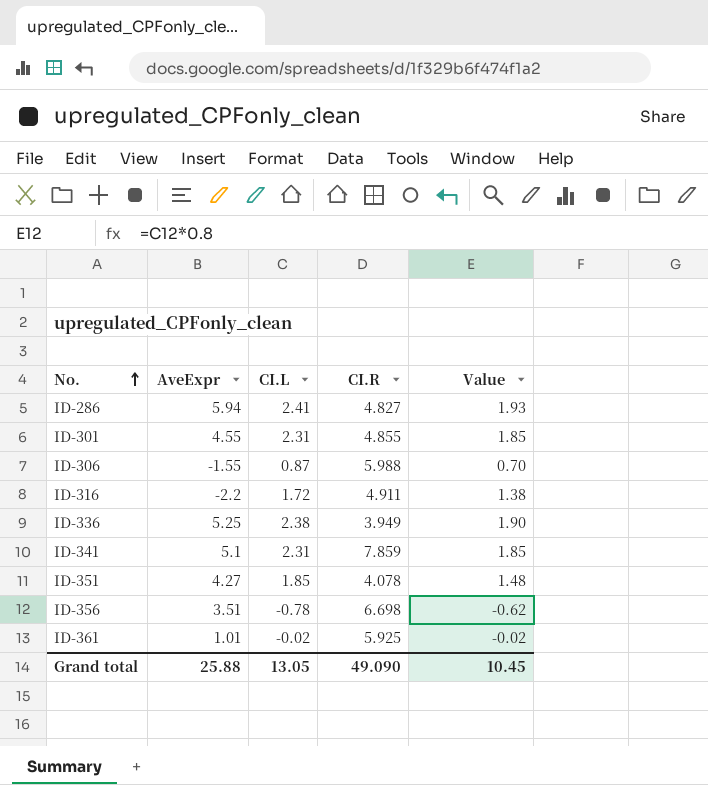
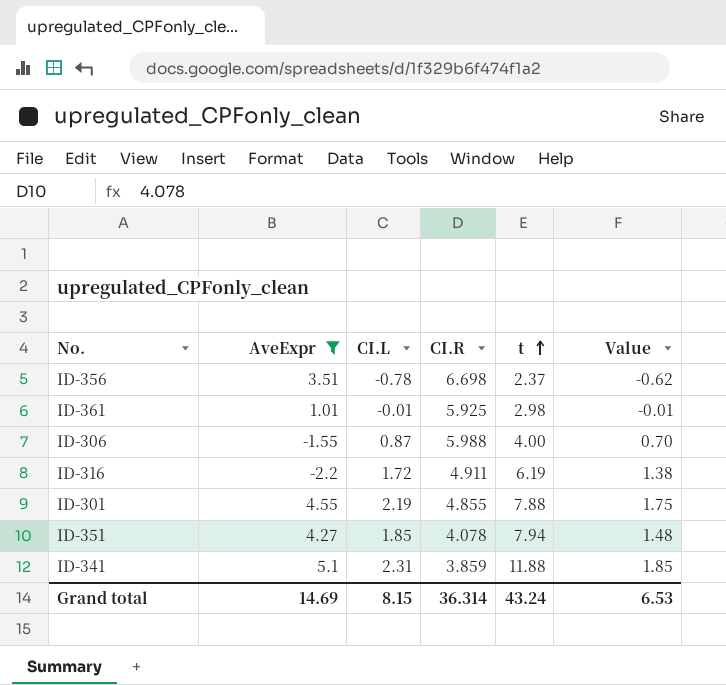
filter: none -> AveExpr <= 5.1
row order: No. ascending -> t ascending
column t | position: none -> 5
ID-361 | CI.L: -0.02 -> -0.01
ID-361 | Value: -0.02 -> -0.01
ID-301 | CI.L: 2.31 -> 2.19
ID-301 | Value: 1.85 -> 1.75
ID-341 | CI.R: 7.859 -> 3.859
Grand total | AveExpr: 25.88 -> 14.69
Grand total | CI.L: 13.05 -> 8.15
Grand total | CI.R: 49.090 -> 36.314
Grand total | Value: 10.45 -> 6.53

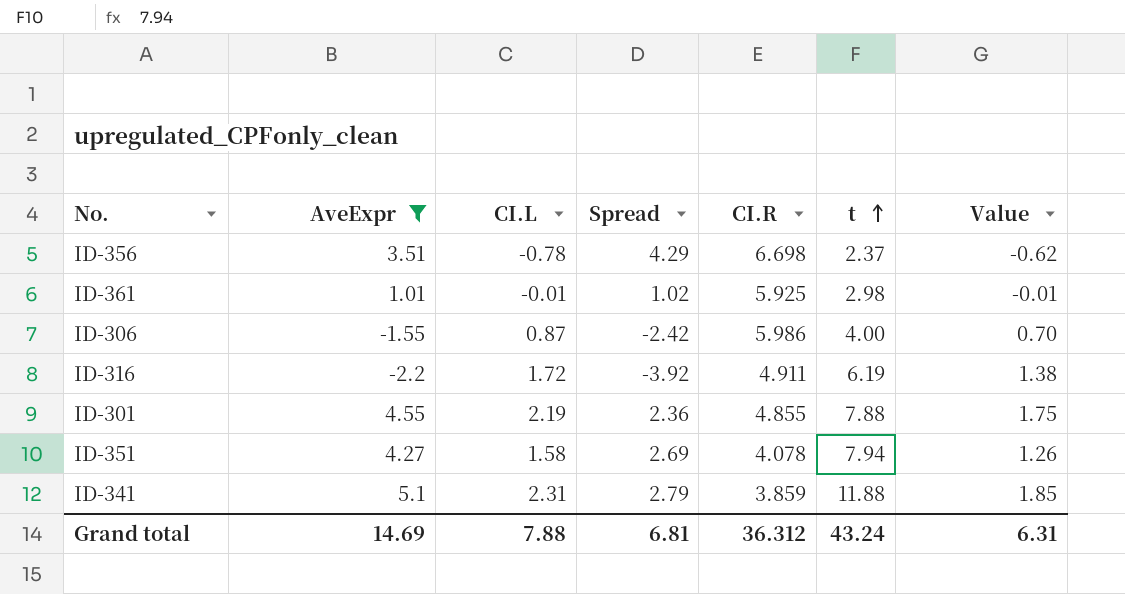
column Spread | formula: none -> [AveExpr] - [CI.L]
ID-306 | CI.R: 5.988 -> 5.986
ID-351 | CI.L: 1.85 -> 1.58
ID-351 | Value: 1.48 -> 1.26
Grand total | CI.L: 8.15 -> 7.88
Grand total | CI.R: 36.314 -> 36.312
Grand total | Value: 6.53 -> 6.31

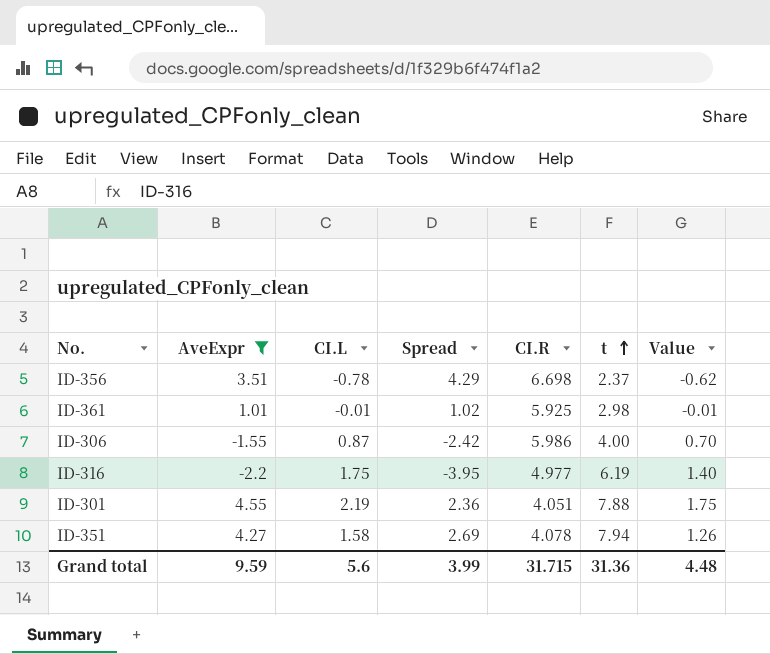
row ID-341: 5.1 | 2.31 | 2.79 | 3.859 | 11.88 | 1.85 -> none
ID-316 | CI.L: 1.72 -> 1.75
ID-316 | Spread: -3.92 -> -3.95
ID-316 | CI.R: 4.911 -> 4.977
ID-316 | Value: 1.38 -> 1.40
ID-301 | CI.R: 4.855 -> 4.051
Grand total | AveExpr: 14.69 -> 9.59
Grand total | CI.L: 7.88 -> 5.6
Grand total | Spread: 6.81 -> 3.99
Grand total | CI.R: 36.312 -> 31.715
Grand total | t: 43.24 -> 31.36
Grand total | Value: 6.31 -> 4.48

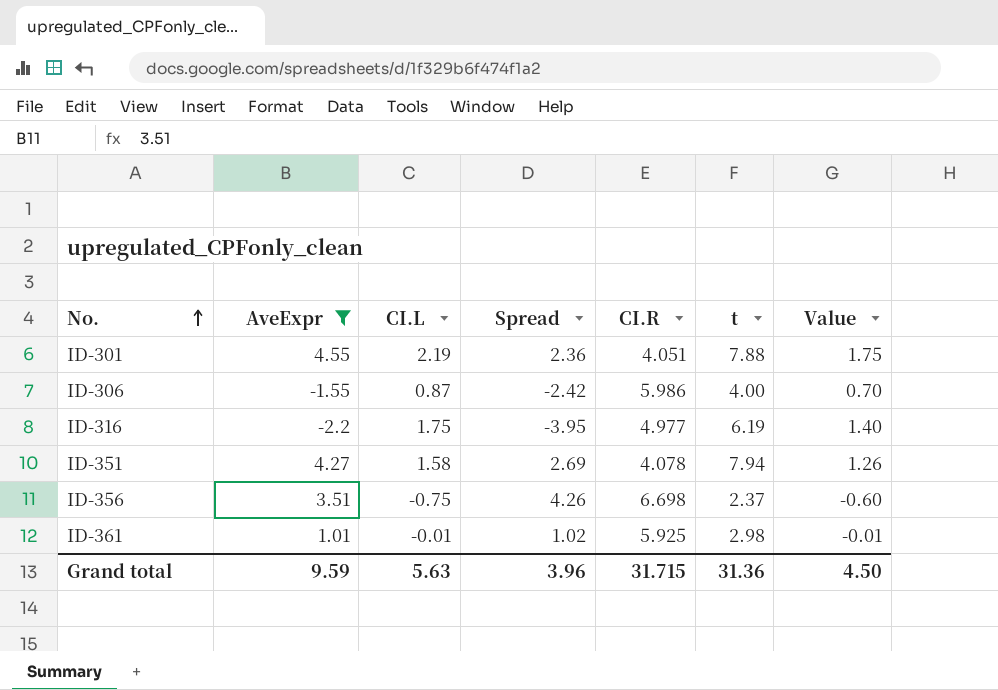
row order: t ascending -> No. ascending
ID-356 | CI.L: -0.78 -> -0.75
ID-356 | Spread: 4.29 -> 4.26
ID-356 | Value: -0.62 -> -0.60
Grand total | CI.L: 5.6 -> 5.63
Grand total | Spread: 3.99 -> 3.96
Grand total | Value: 4.48 -> 4.50

